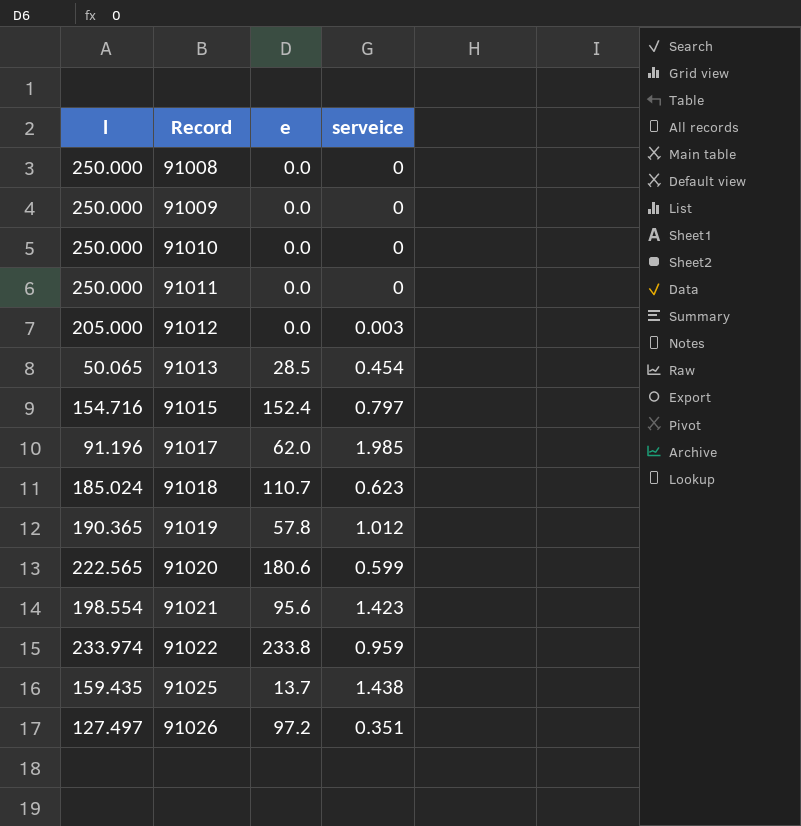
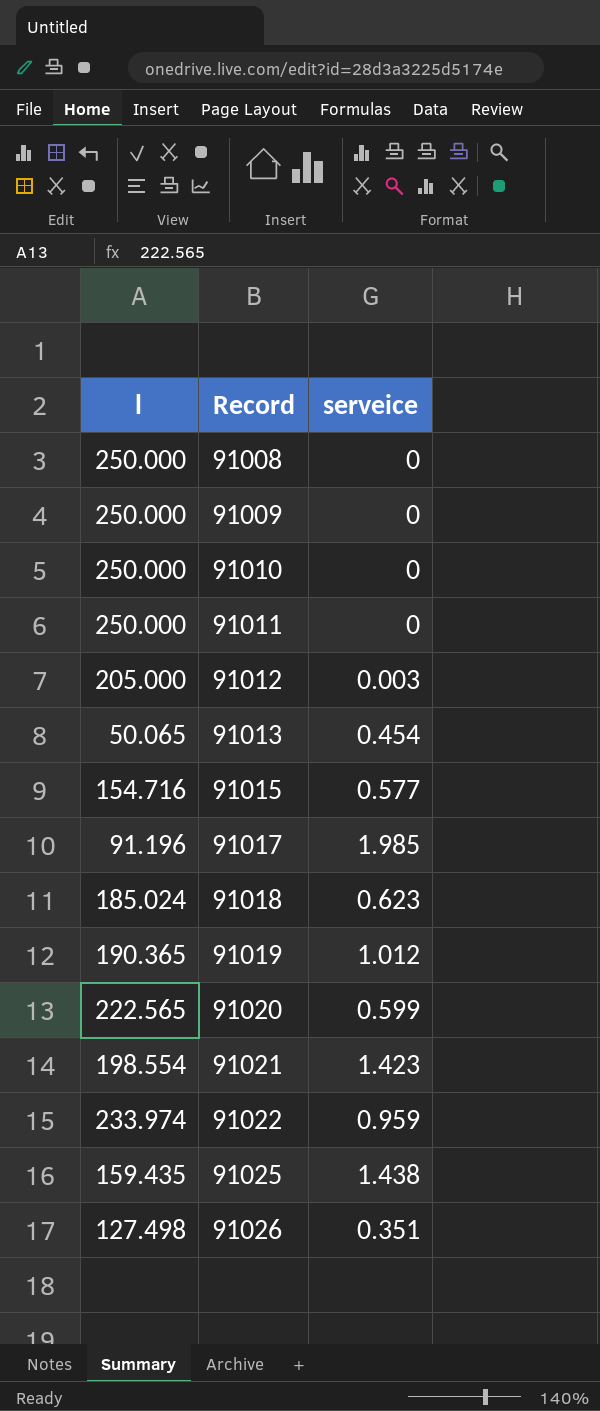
column e | position: 3 -> none
91015 | serveice: 0.797 -> 0.577
91026 | l: 127.497 -> 127.498

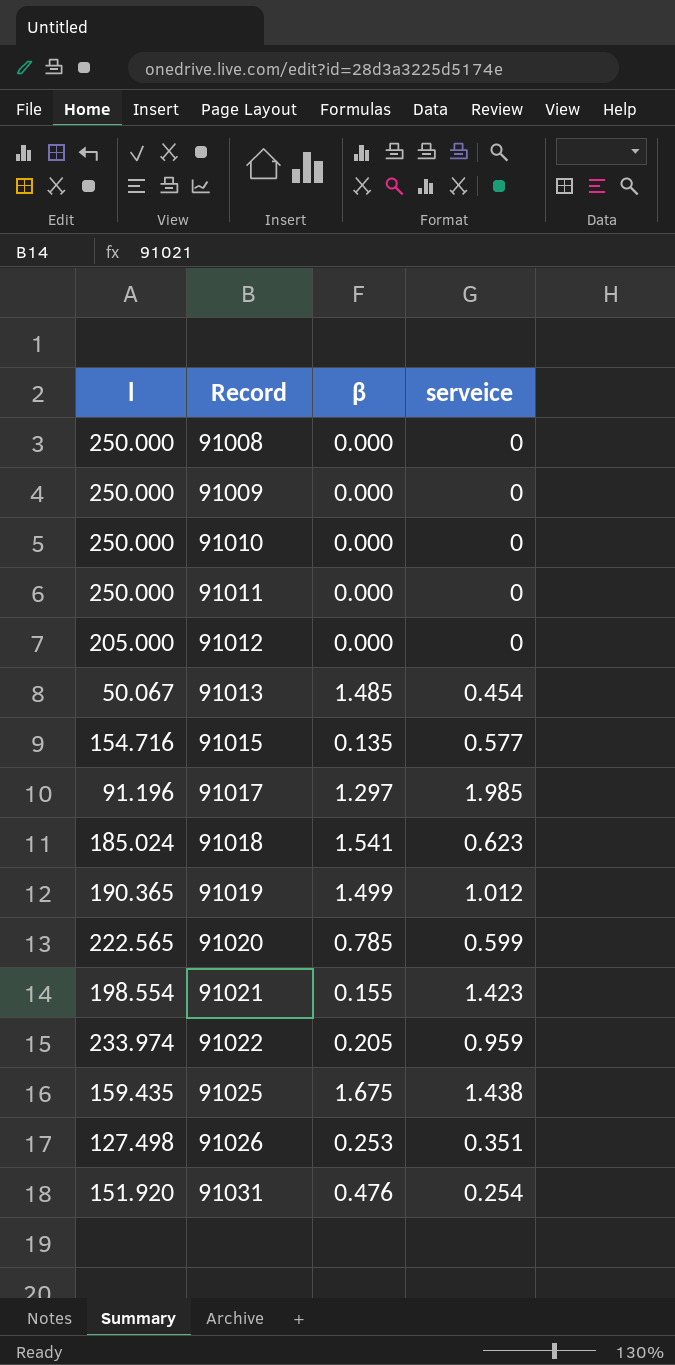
column β | position: none -> 3
91012 | serveice: 0.003 -> 0
91013 | l: 50.065 -> 50.067
row 91031: none -> 151.920 | 0.476 | 0.254

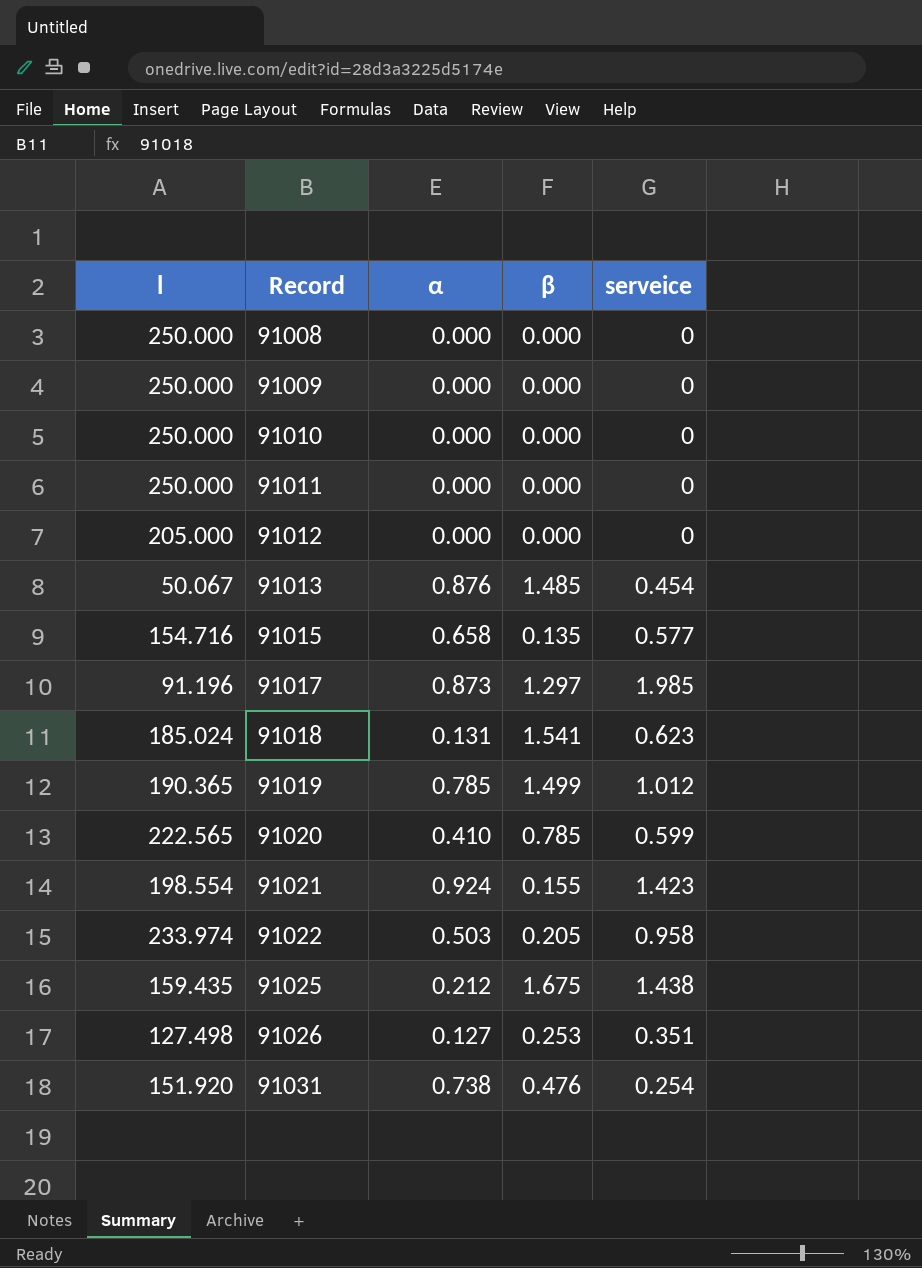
column α | position: none -> 3
91022 | serveice: 0.959 -> 0.958

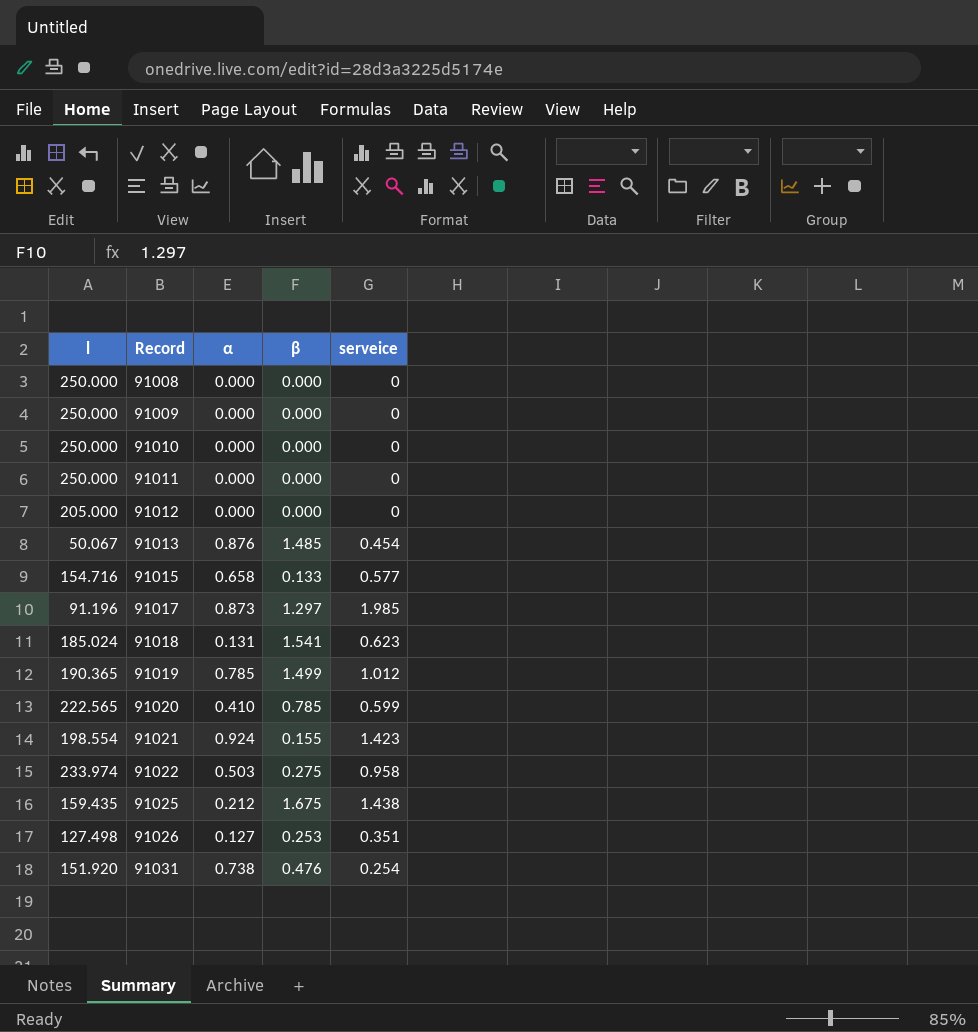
91015 | β: 0.135 -> 0.133
91022 | β: 0.205 -> 0.275

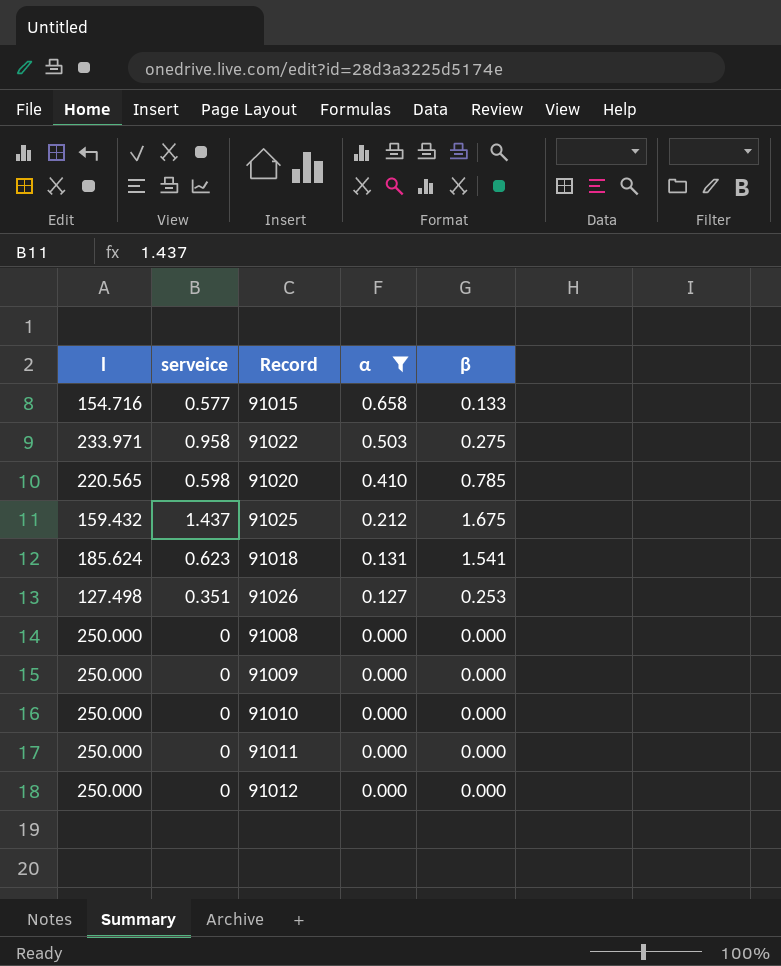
filter: none -> α <= 0.658
row order: Record ascending -> α descending
column serveice | position: 5 -> 2
91022 | l: 233.974 -> 233.971
91020 | l: 222.565 -> 220.565
91020 | serveice: 0.599 -> 0.598
91025 | l: 159.435 -> 159.432
91025 | serveice: 1.438 -> 1.437
91018 | l: 185.024 -> 185.624
91012 | l: 205.000 -> 250.000

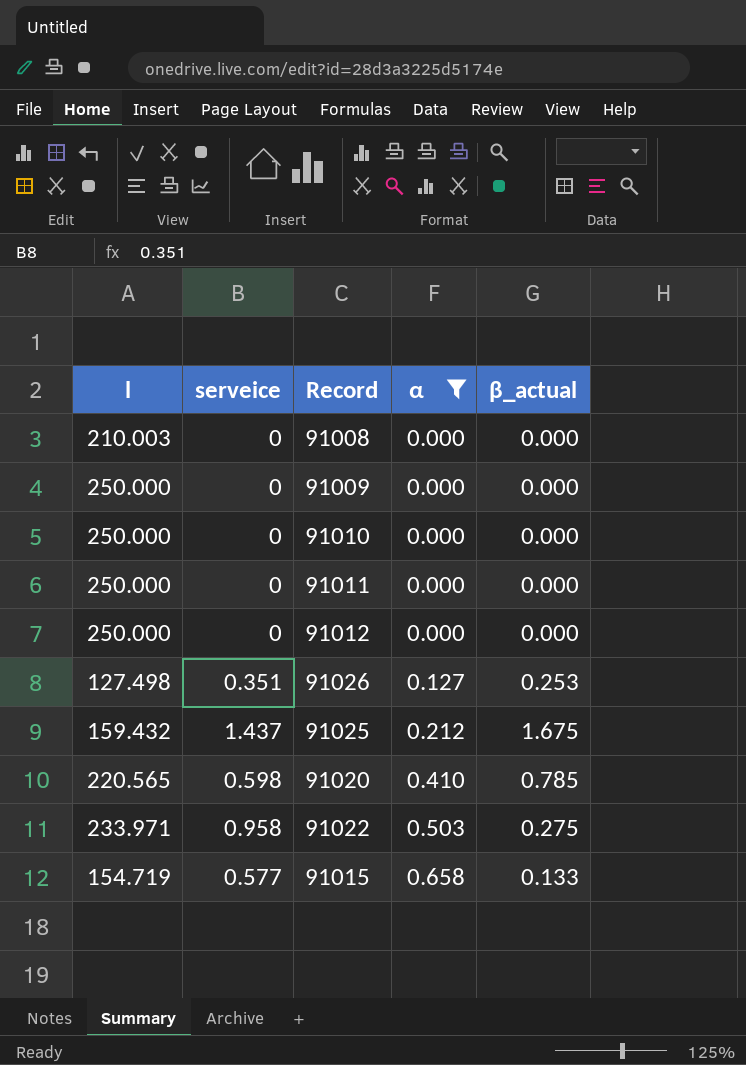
row order: α descending -> α ascending
column name: β -> β_actual
row 91018: 185.624 | 0.623 | 0.131 | 1.541 -> none
91008 | l: 250.000 -> 210.003
91015 | l: 154.716 -> 154.719

